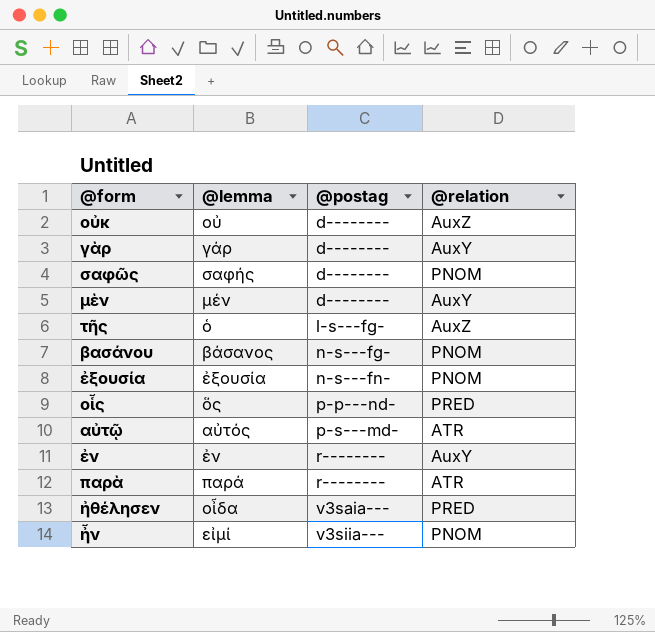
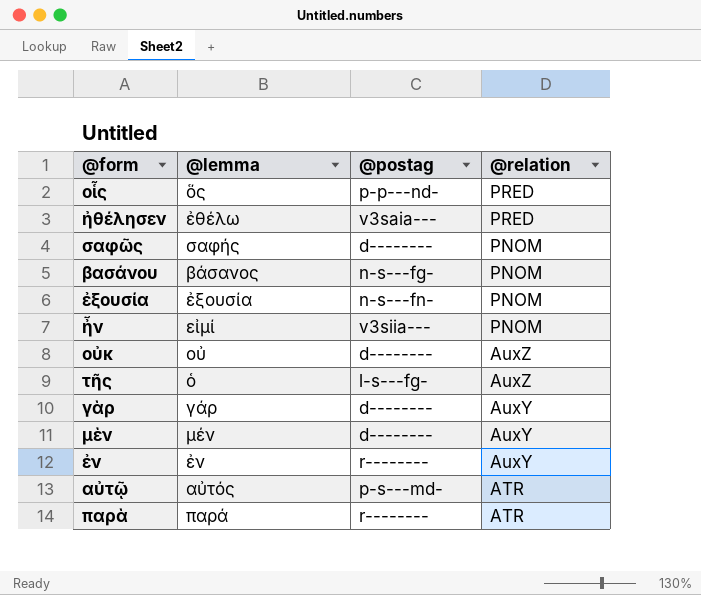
row order: @postag ascending -> @relation descending
ἠθέλησεν | @lemma: οἶδα -> ἐθέλω

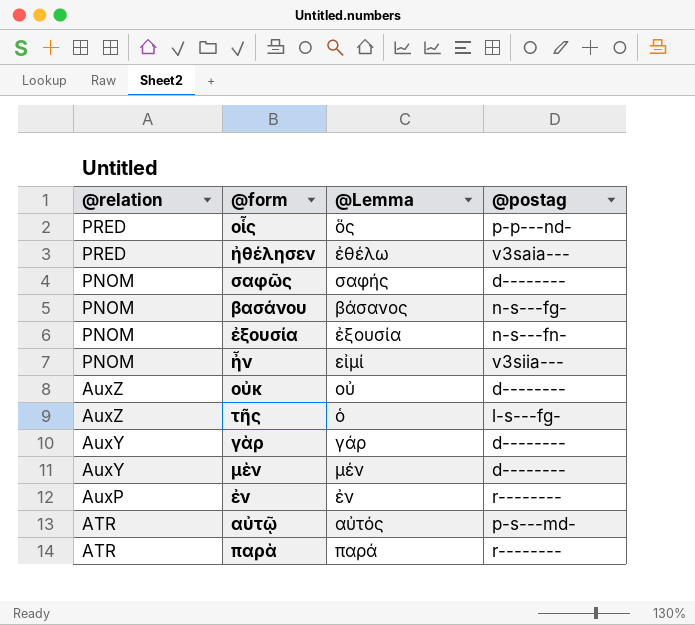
column @relation | position: 4 -> 1
column name: @lemma -> @Lemma
ἐν | @relation: AuxY -> AuxP

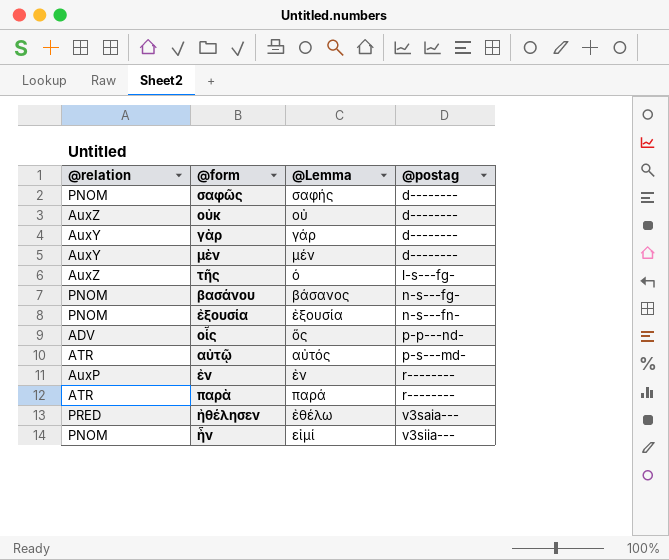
row order: @relation descending -> @postag ascending
οἷς | @relation: PRED -> ADV

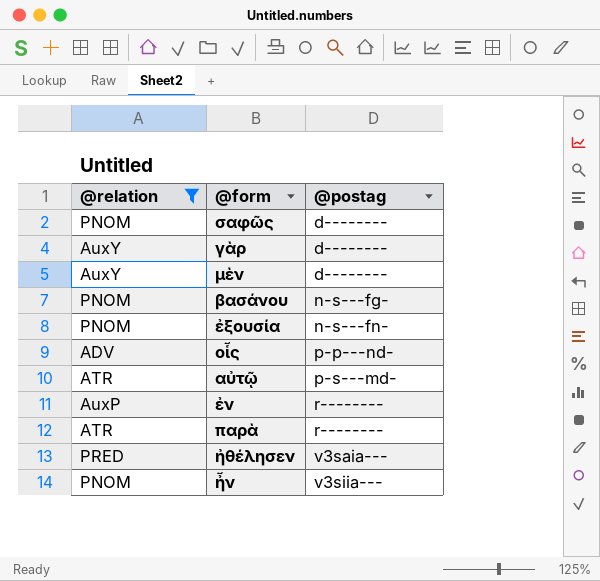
filter: none -> @relation != AuxZ
column @Lemma | position: 3 -> none

